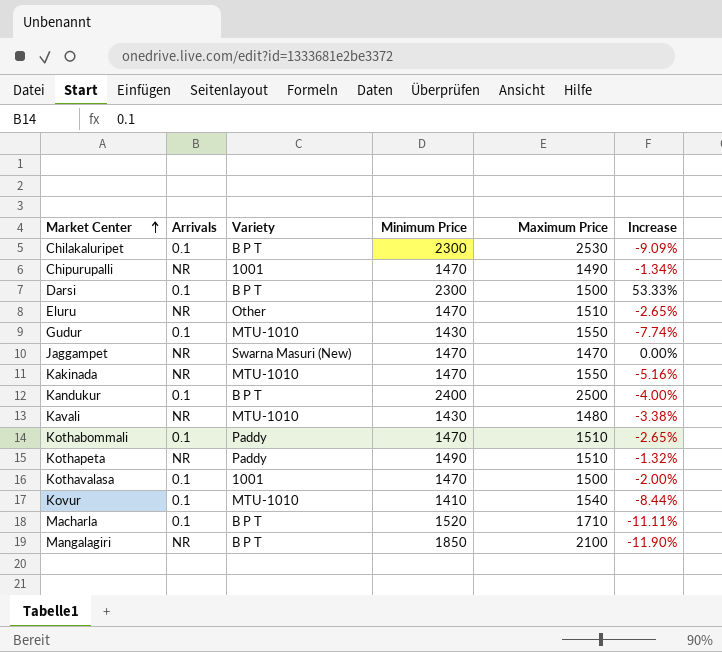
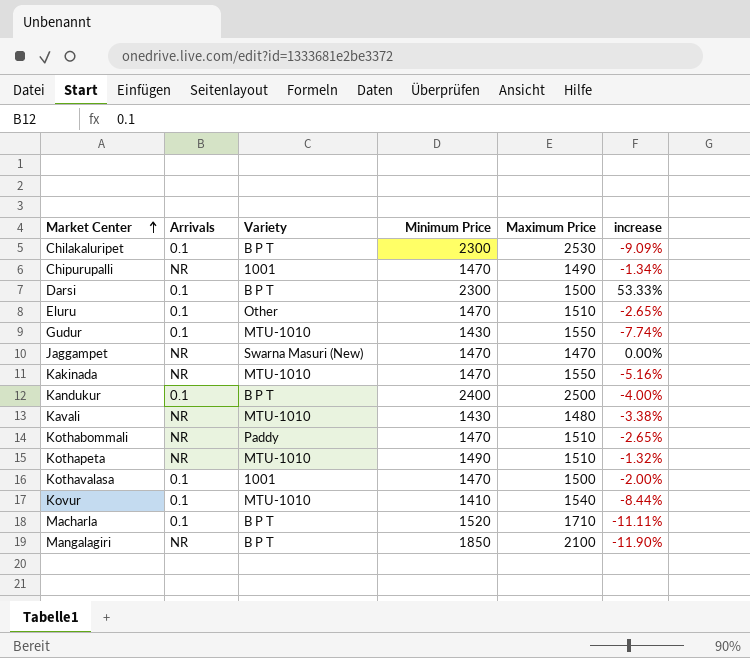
column name: Increase -> increase
Eluru | Arrivals: NR -> 0.1
Kothabommali | Arrivals: 0.1 -> NR
Kothapeta | Variety: Paddy -> MTU-1010

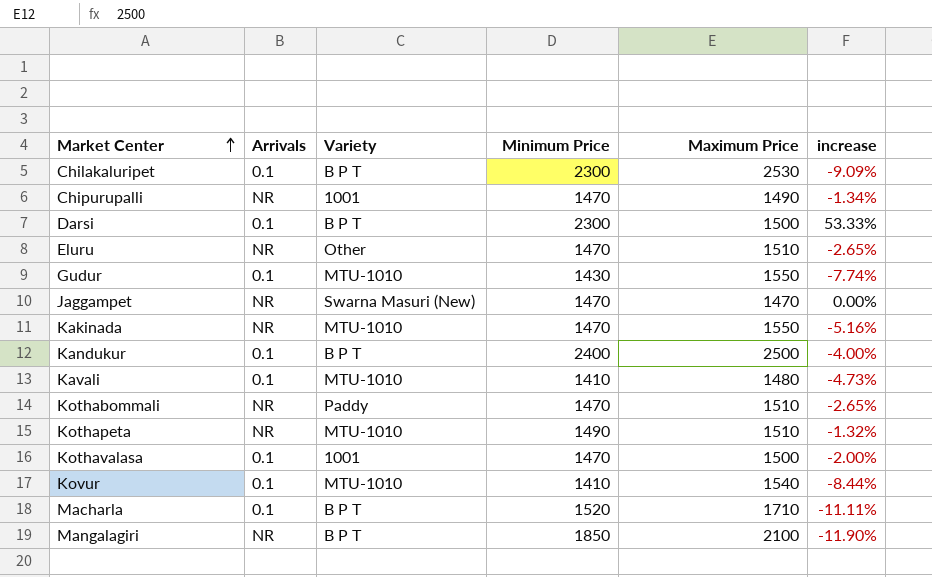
Eluru | Arrivals: 0.1 -> NR
Kavali | Arrivals: NR -> 0.1
Kavali | Minimum Price: 1430 -> 1410
Kavali | increase: -3.38% -> -4.73%

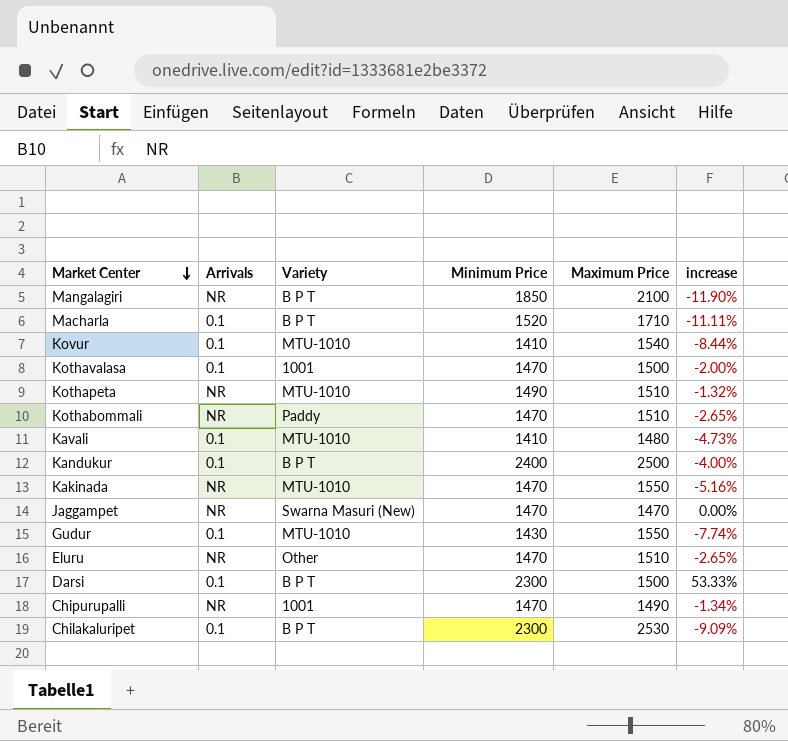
row order: Market Center ascending -> Market Center descending

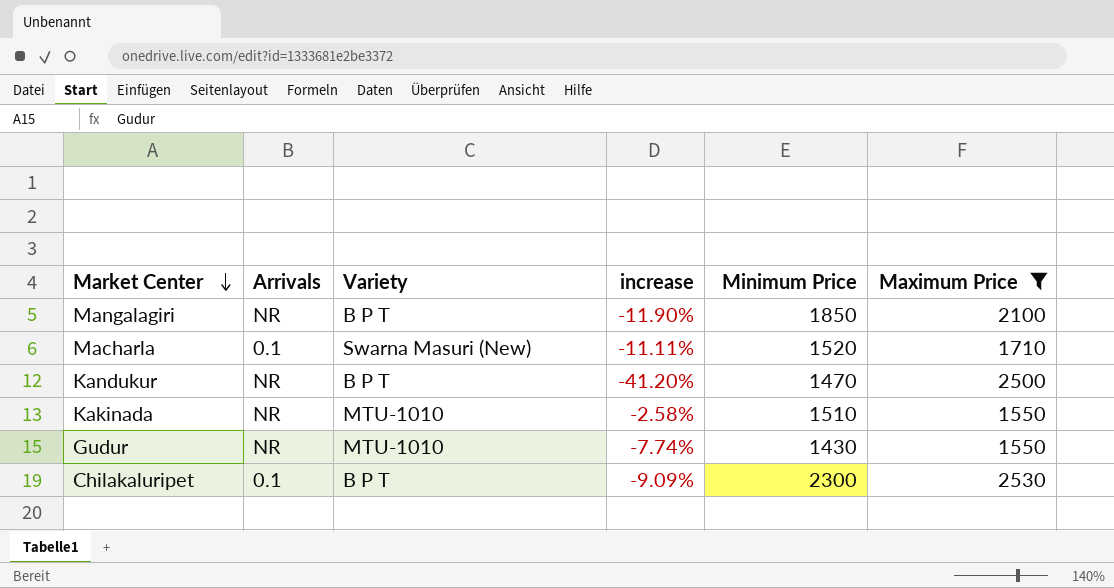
filter: none -> Maximum Price >= 1550
column increase | position: 6 -> 4
Macharla | Variety: B P T -> Swarna Masuri (New)
Kandukur | Arrivals: 0.1 -> NR
Kandukur | increase: -4.00% -> -41.20%
Kandukur | Minimum Price: 2400 -> 1470
Kakinada | increase: -5.16% -> -2.58%
Kakinada | Minimum Price: 1470 -> 1510
Gudur | Arrivals: 0.1 -> NR

